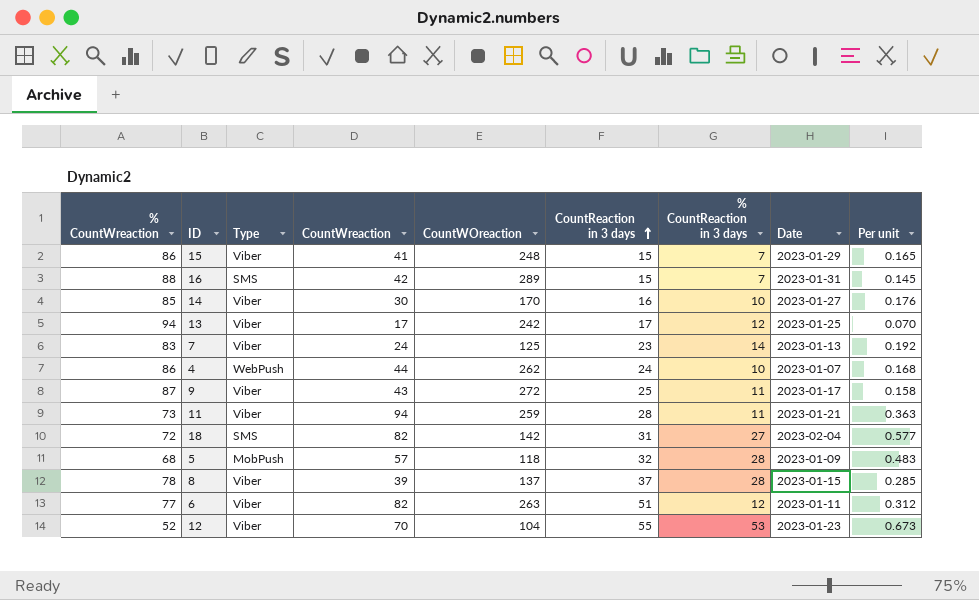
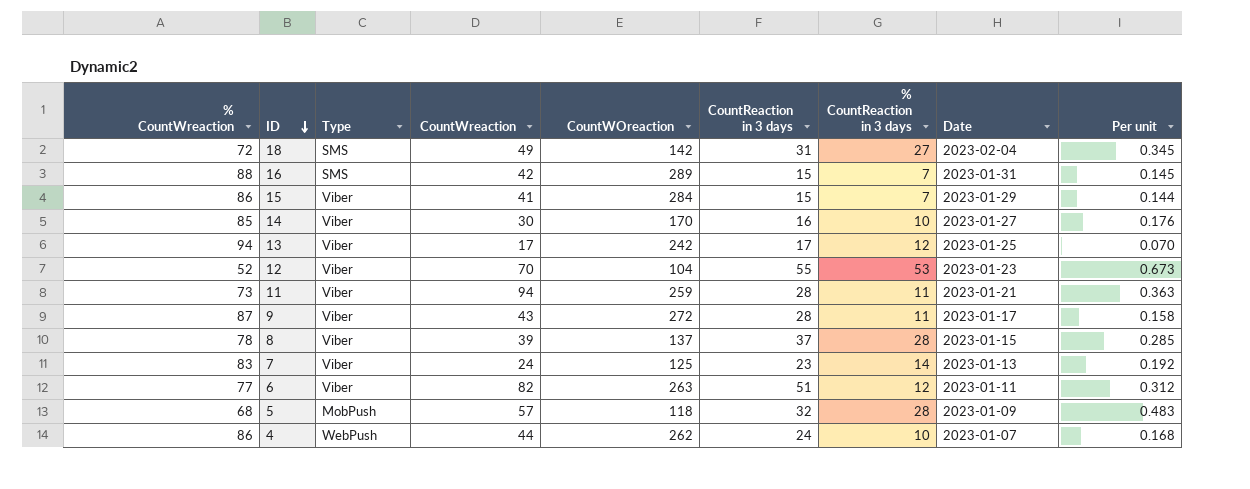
row order: CountReaction in 3 days ascending -> ID descending
18 | CountWreaction: 82 -> 49
18 | Per unit: 0.577 -> 0.345
15 | CountWOreaction: 248 -> 284
15 | Per unit: 0.165 -> 0.144
9 | CountReaction in 3 days: 25 -> 28

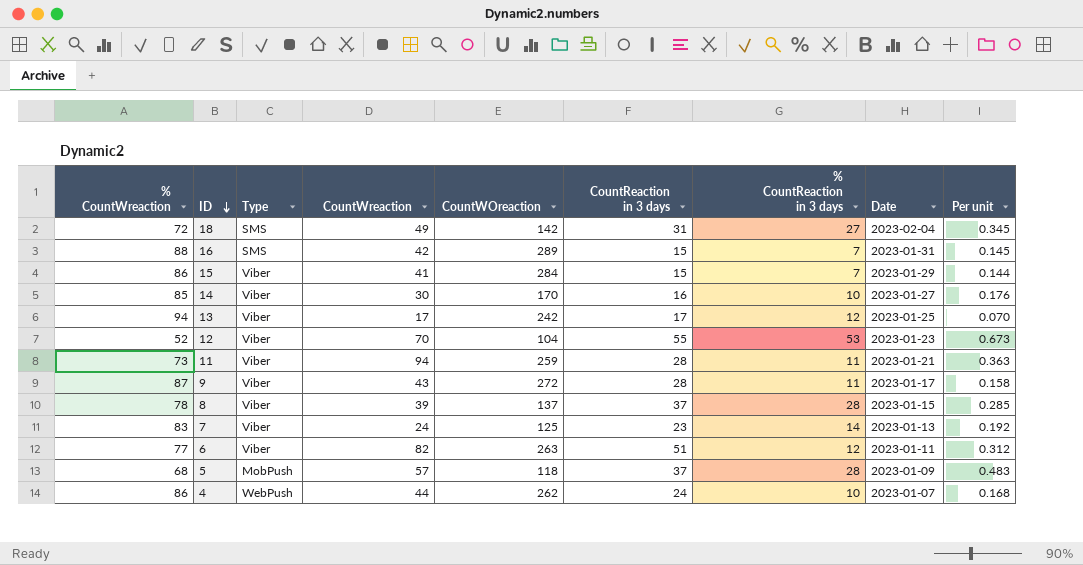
5 | CountReaction in 3 days: 32 -> 37

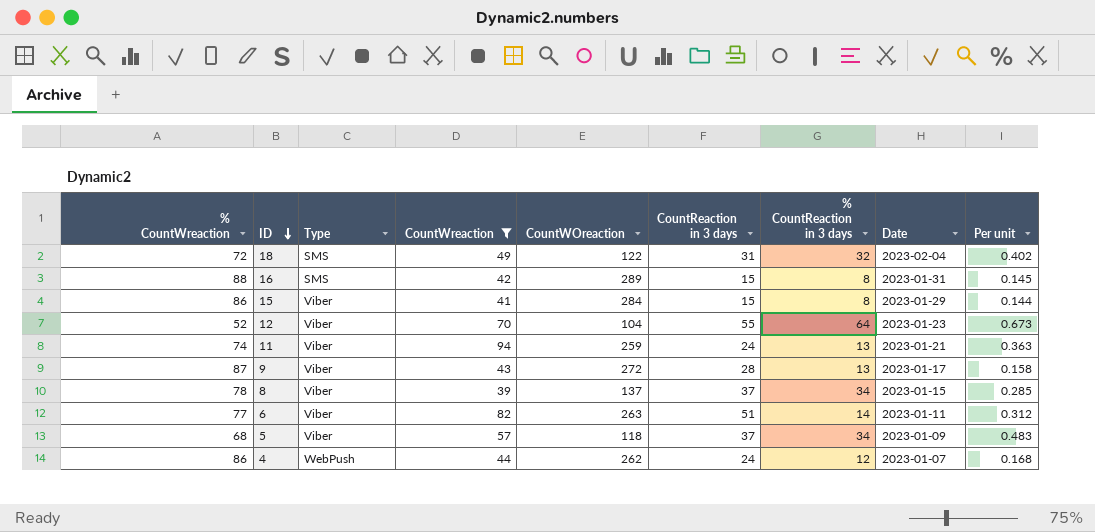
filter: none -> CountWreaction >= 39
18 | CountWOreaction: 142 -> 122
18 | % CountReaction in 3 days: 27 -> 32
18 | Per unit: 0.345 -> 0.402
16 | % CountReaction in 3 days: 7 -> 8
15 | % CountReaction in 3 days: 7 -> 8
12 | % CountReaction in 3 days: 53 -> 64
11 | % CountWreaction: 73 -> 74
11 | CountReaction in 3 days: 28 -> 24
11 | % CountReaction in 3 days: 11 -> 13
9 | % CountReaction in 3 days: 11 -> 13
8 | % CountReaction in 3 days: 28 -> 34
6 | % CountReaction in 3 days: 12 -> 14
5 | Type: MobPush -> Viber
5 | % CountReaction in 3 days: 28 -> 34
4 | % CountReaction in 3 days: 10 -> 12

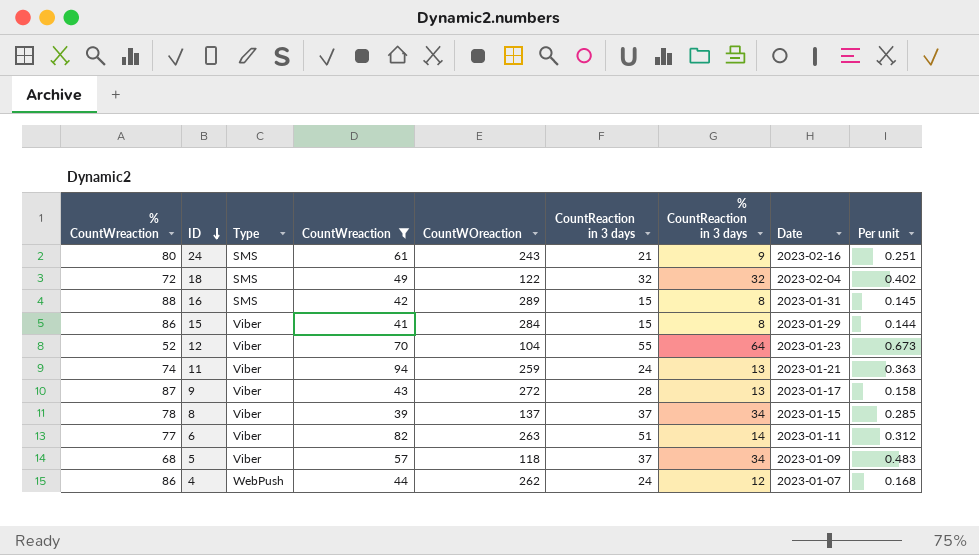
row 24: none -> 80 | SMS | 61 | 243 | 21 | 9 | 2023-02-16 | 0.251
18 | CountReaction in 3 days: 31 -> 32

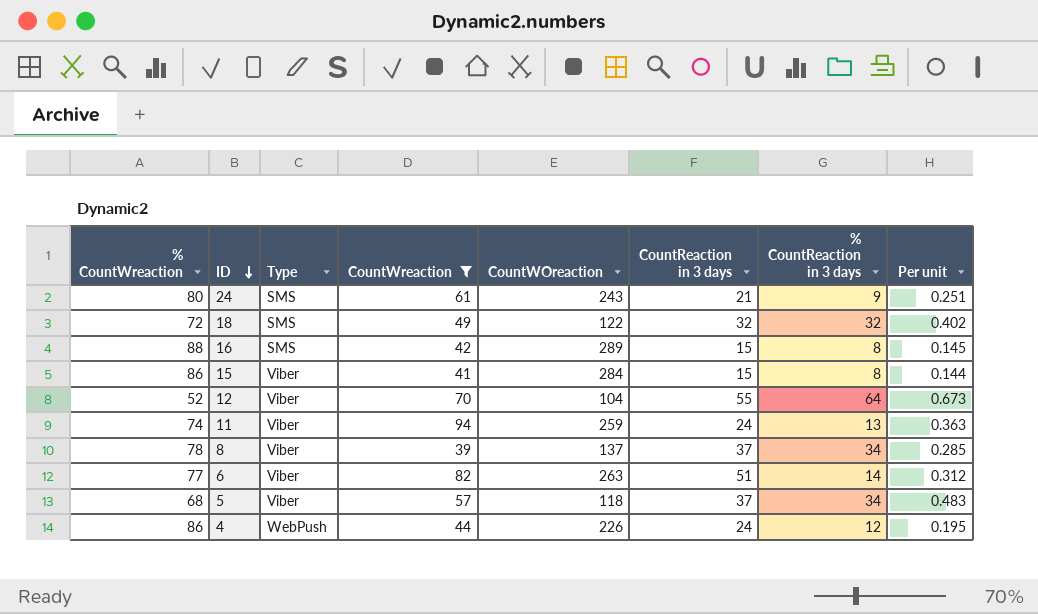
column Date | position: 8 -> none
row 9: 87 | Viber | 43 | 272 | 28 | 13 | 2023-01-17 | 0.158 -> none
4 | CountWOreaction: 262 -> 226
4 | Per unit: 0.168 -> 0.195

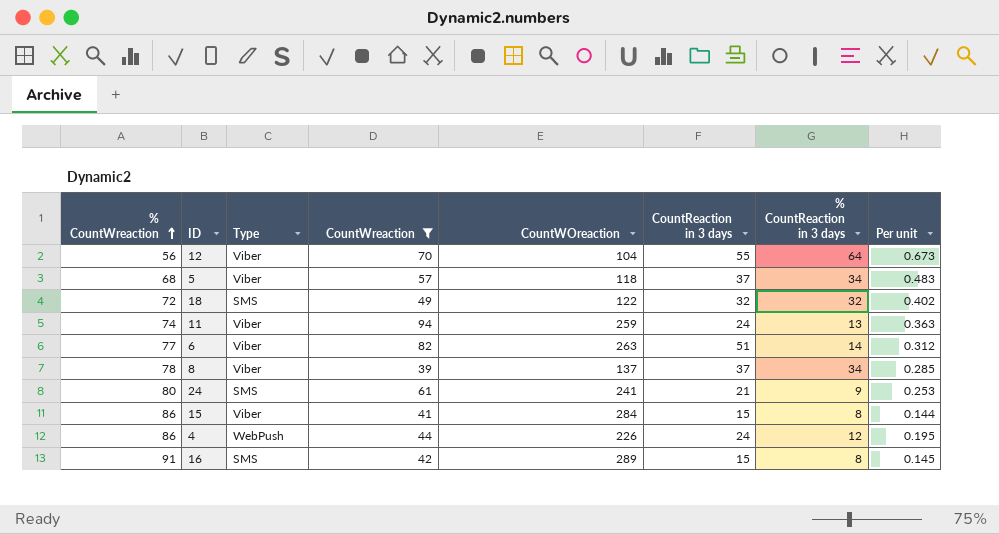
row order: ID descending -> % CountWreaction ascending
12 | % CountWreaction: 52 -> 56
24 | CountWOreaction: 243 -> 241
24 | Per unit: 0.251 -> 0.253
16 | % CountWreaction: 88 -> 91

